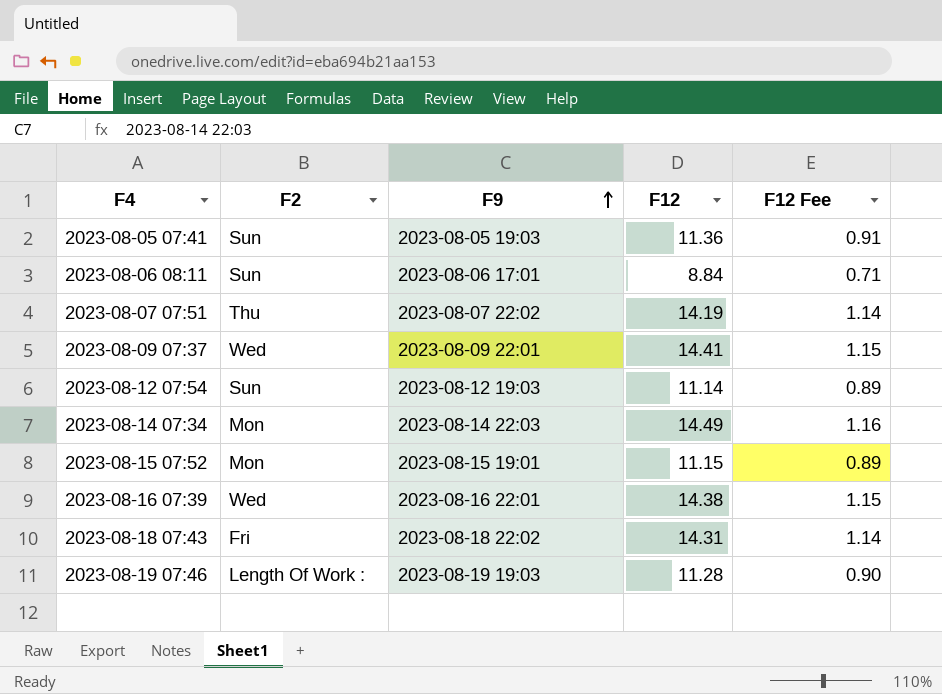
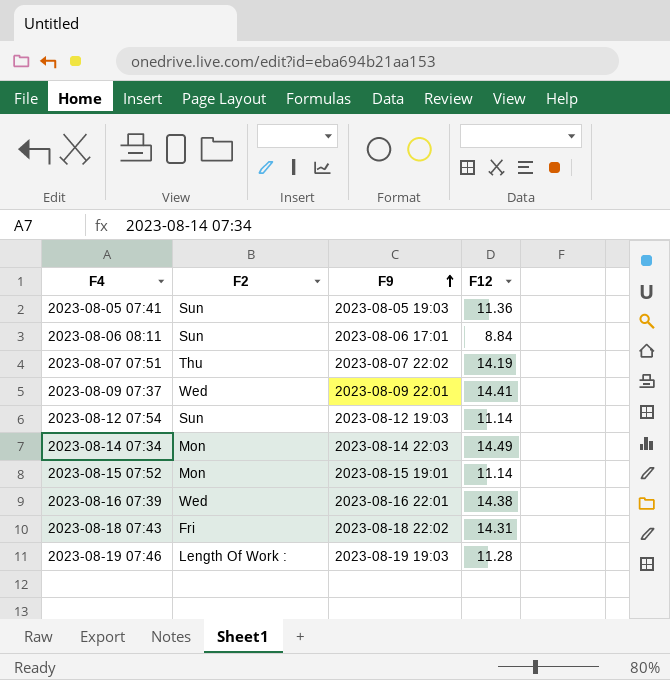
column F12 Fee | formula: [F12] * 0.08 -> none
2023-08-15 07:52 | F12: 11.15 -> 11.14

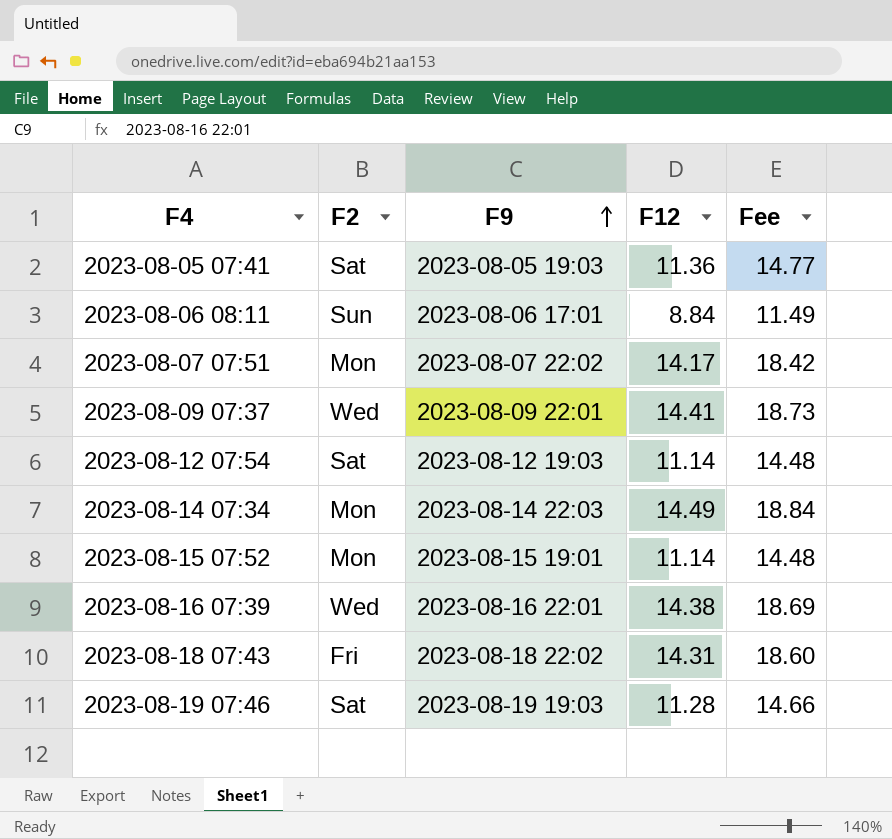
column Fee | formula: none -> [F12] * 1.3
2023-08-05 07:41 | F2: Sun -> Sat
2023-08-07 07:51 | F2: Thu -> Mon
2023-08-07 07:51 | F12: 14.19 -> 14.17
2023-08-12 07:54 | F2: Sun -> Sat
2023-08-19 07:46 | F2: Length Of Work : -> Sat

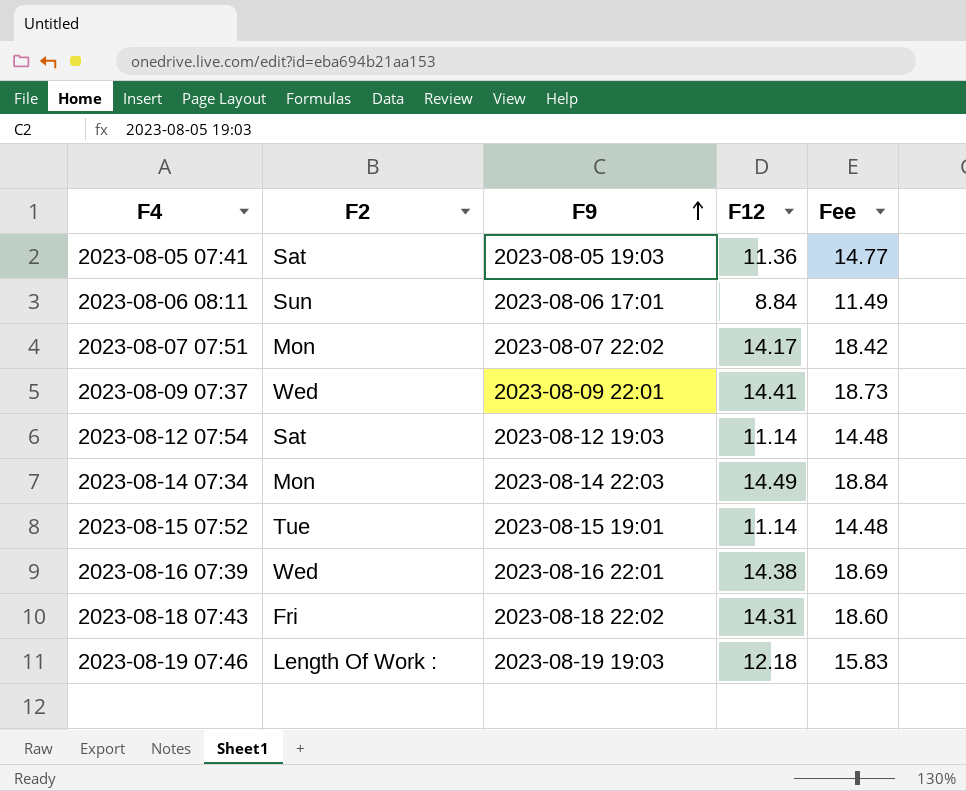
2023-08-15 07:52 | F2: Mon -> Tue
2023-08-19 07:46 | F2: Sat -> Length Of Work :
2023-08-19 07:46 | F12: 11.28 -> 12.18
2023-08-19 07:46 | Fee: 14.66 -> 15.83

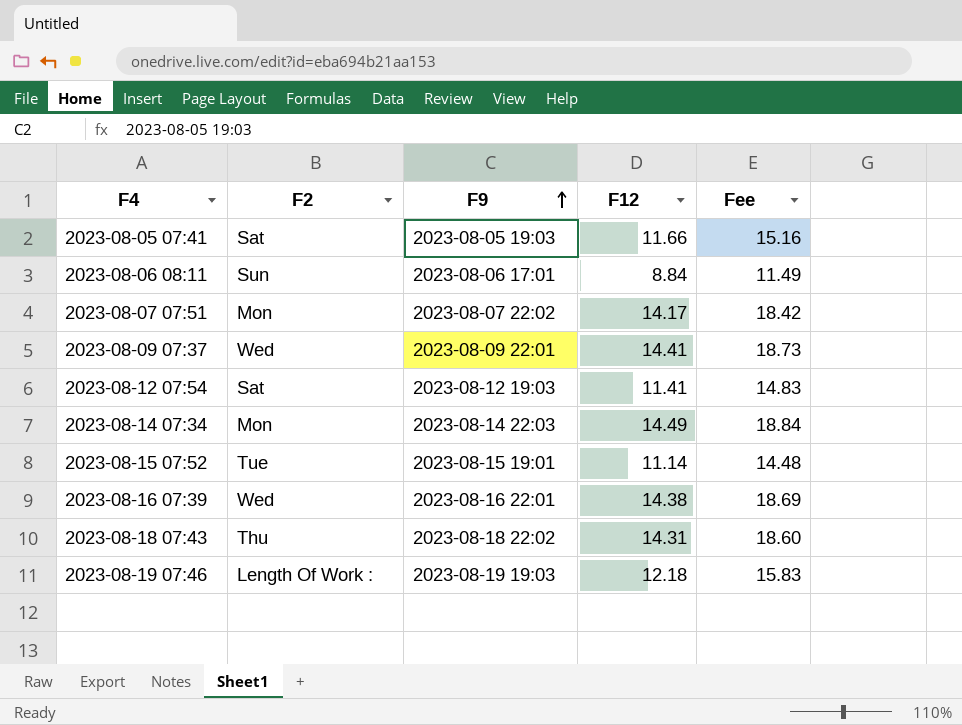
2023-08-05 07:41 | F12: 11.36 -> 11.66
2023-08-05 07:41 | Fee: 14.77 -> 15.16
2023-08-12 07:54 | F12: 11.14 -> 11.41
2023-08-12 07:54 | Fee: 14.48 -> 14.83
2023-08-18 07:43 | F2: Fri -> Thu

